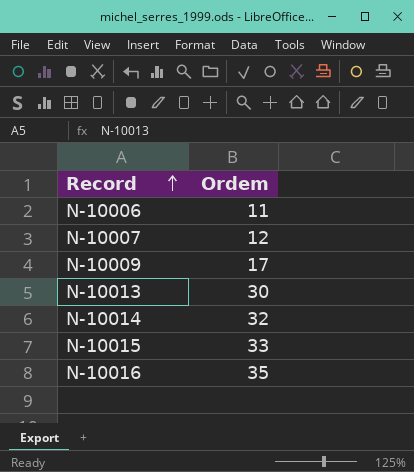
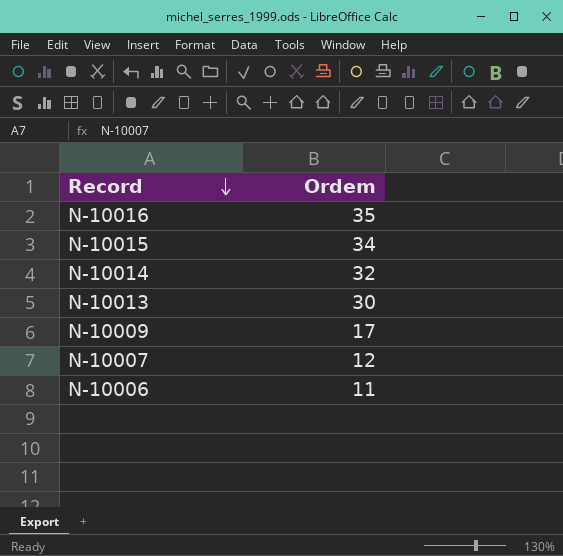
row order: Record ascending -> Record descending
N-10015 | Ordem: 33 -> 34

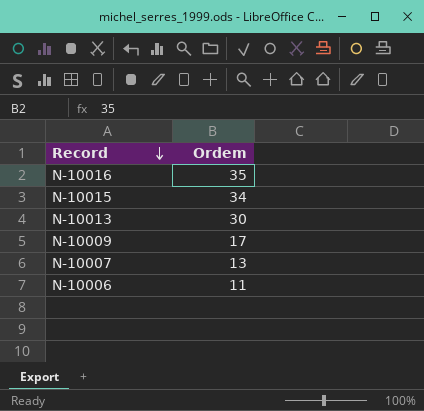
row N-10014: 32 -> none
N-10007 | Ordem: 12 -> 13

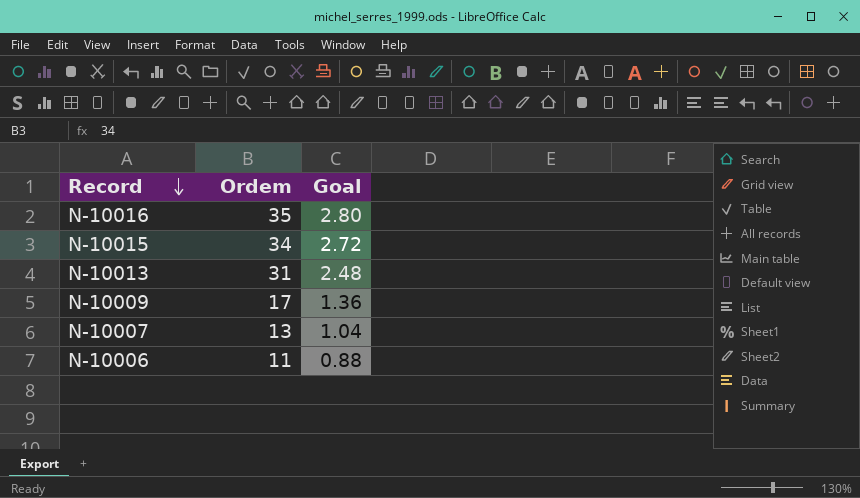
column Goal | formula: none -> [Ordem] * 0.08
N-10013 | Ordem: 30 -> 31

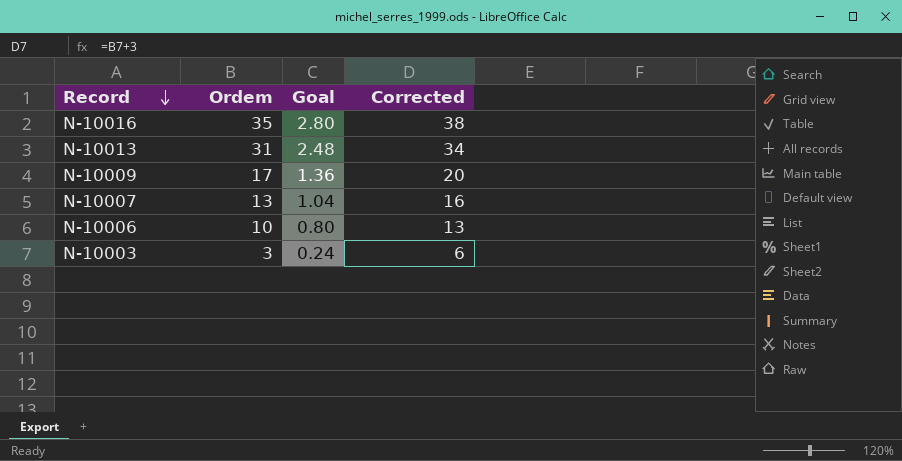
column Corrected | formula: none -> [Ordem] + 3
row N-10015: 34 | 2.72 -> none
N-10006 | Ordem: 11 -> 10
N-10006 | Goal: 0.88 -> 0.80
row N-10003: none -> 3 | 0.24 | 6

